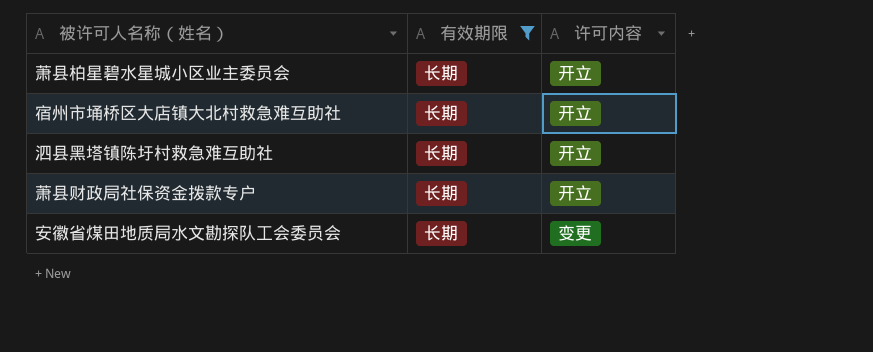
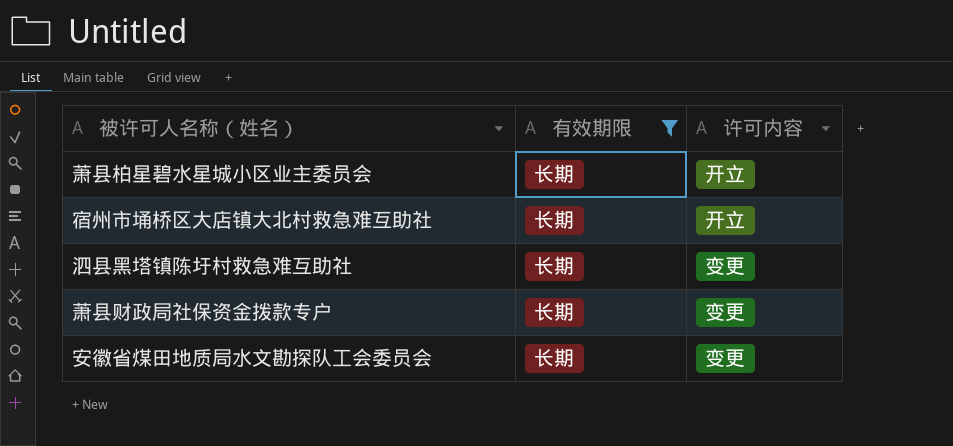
泗县黑塔镇陈圩村救急难互助社 | 许可内容: 开立 -> 变更
萧县财政局社保资金拨款专户 | 许可内容: 开立 -> 变更

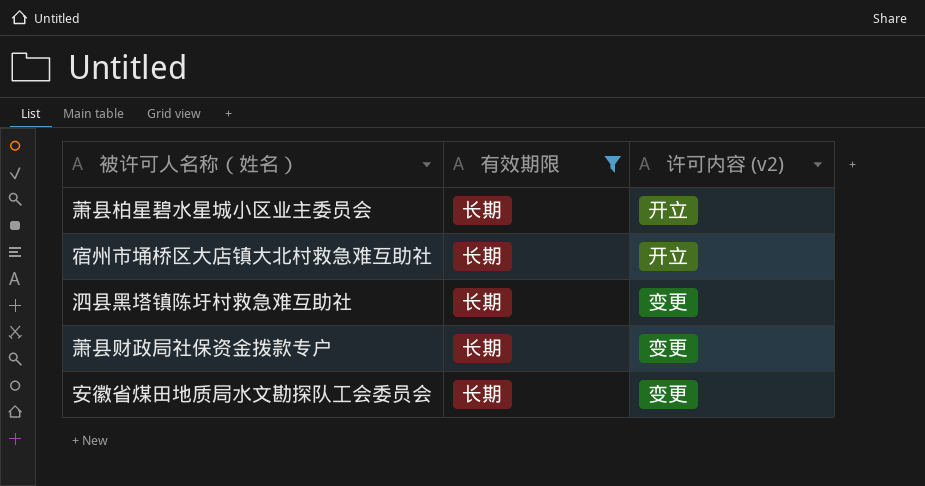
column name: 许可内容 -> 许可内容 (v2)

